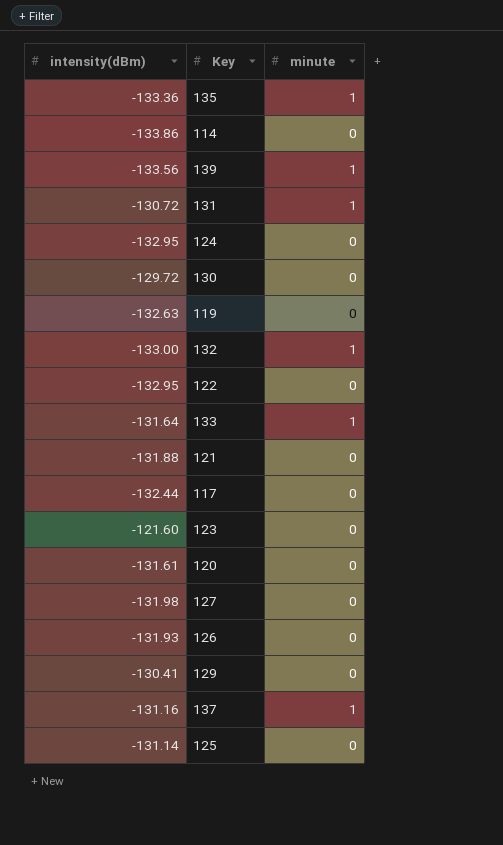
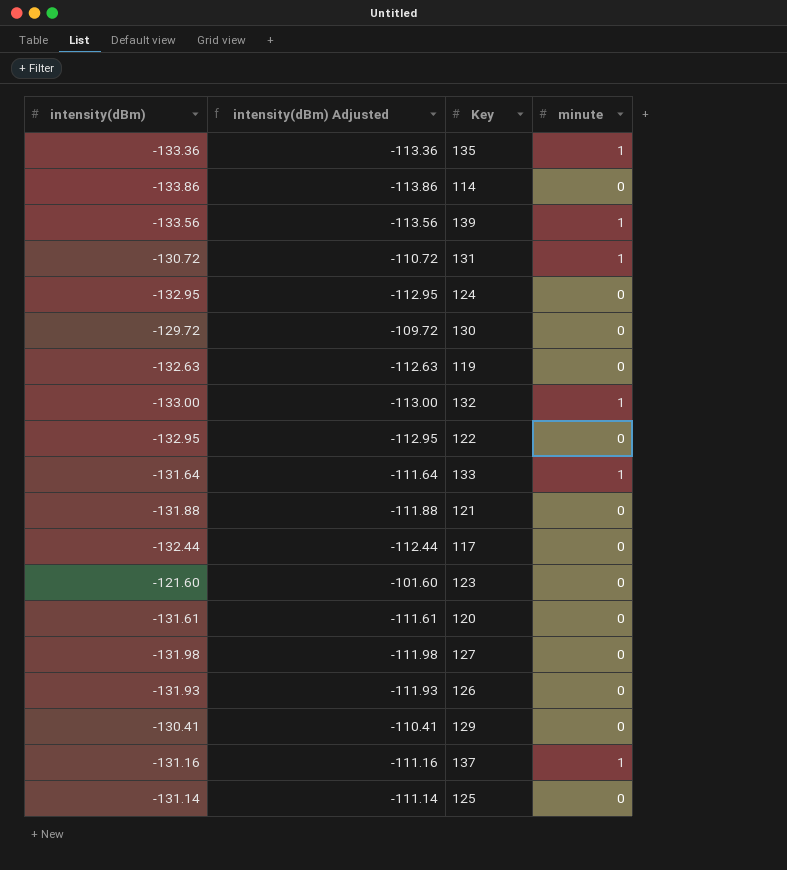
column intensity(dBm) Adjusted | formula: none -> [intensity(dBm)] + 20

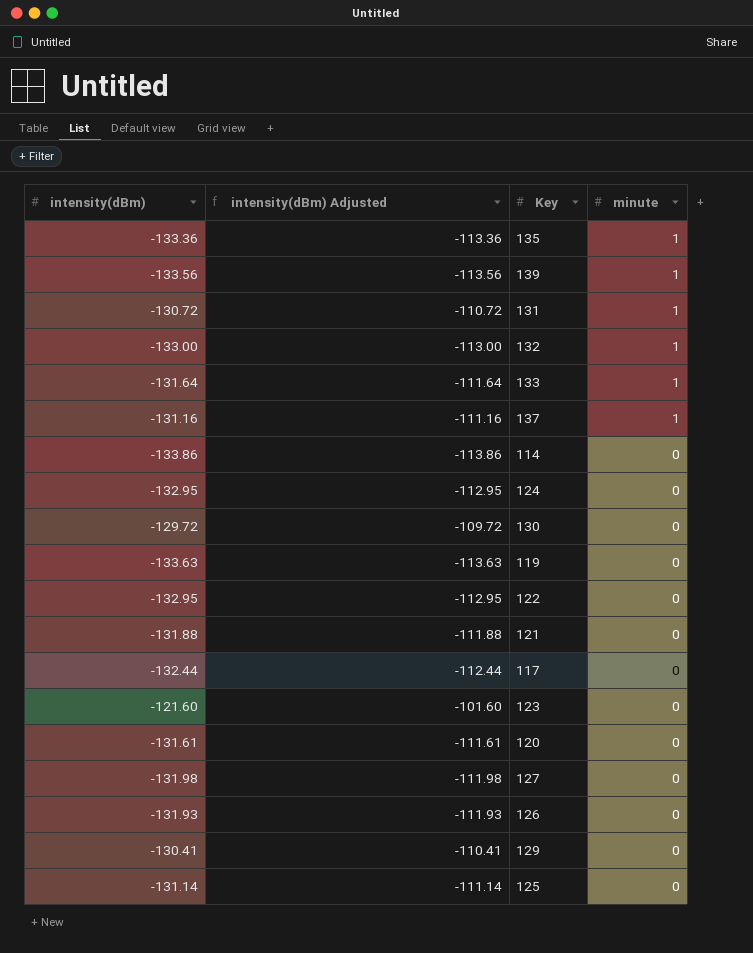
row order: none -> minute descending
119 | intensity(dBm): -132.63 -> -133.63
119 | intensity(dBm) Adjusted: -112.63 -> -113.63

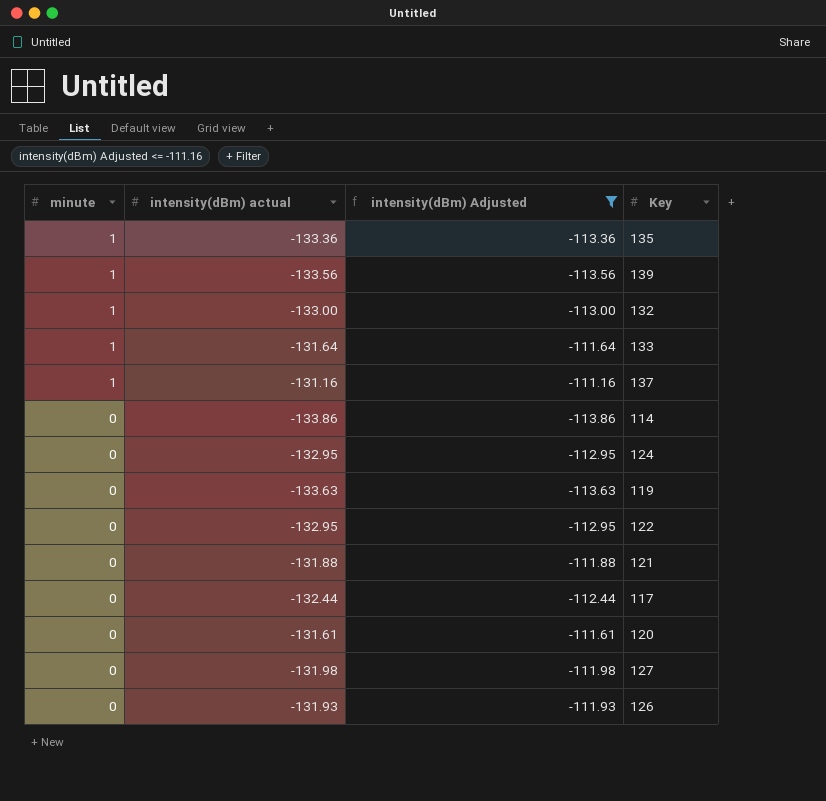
filter: none -> intensity(dBm) Adjusted <= -111.16
column minute | position: 4 -> 1
column name: intensity(dBm) -> intensity(dBm) actual

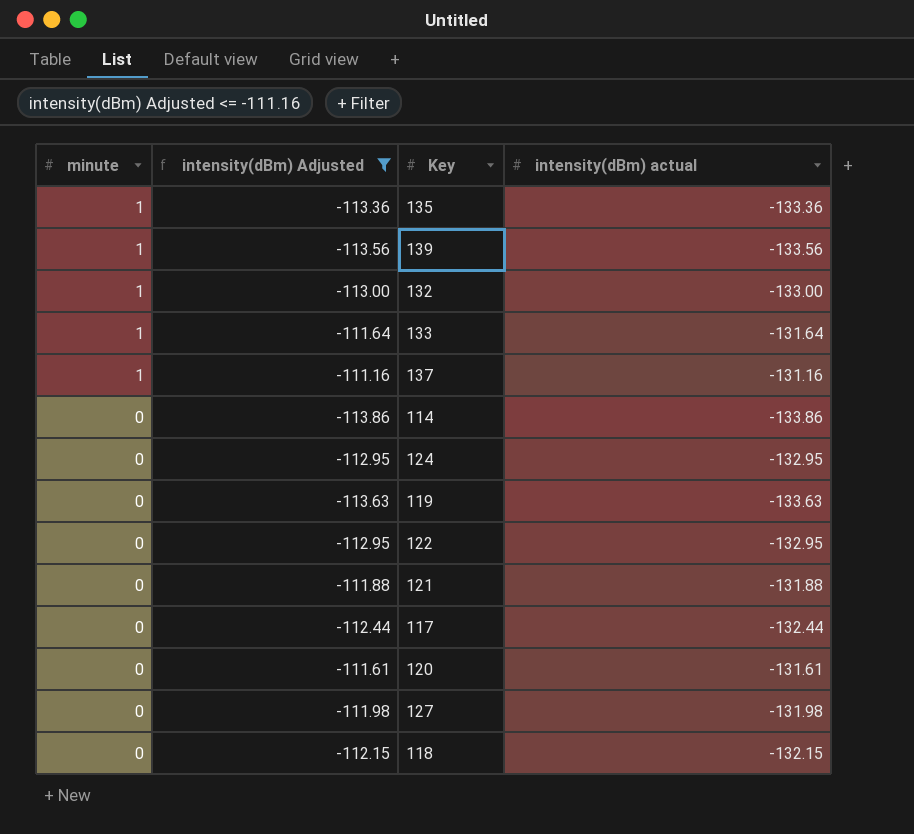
column intensity(dBm) actual | position: 2 -> 4
row 126: 0 | -131.93 | -111.93 -> none
row 118: none -> 0 | -112.15 | -132.15

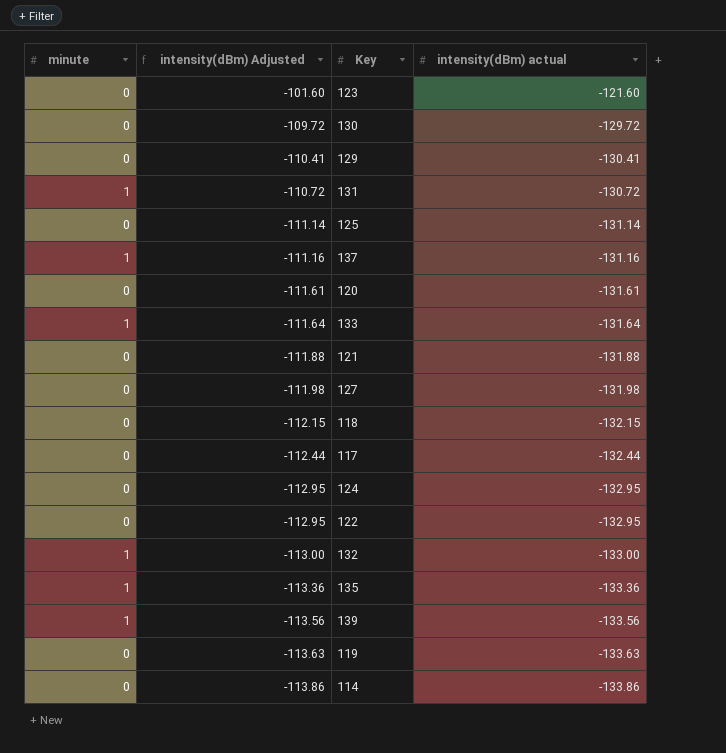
filter: intensity(dBm) Adjusted <= -111.16 -> none
row order: minute descending -> intensity(dBm) Adjusted descending

